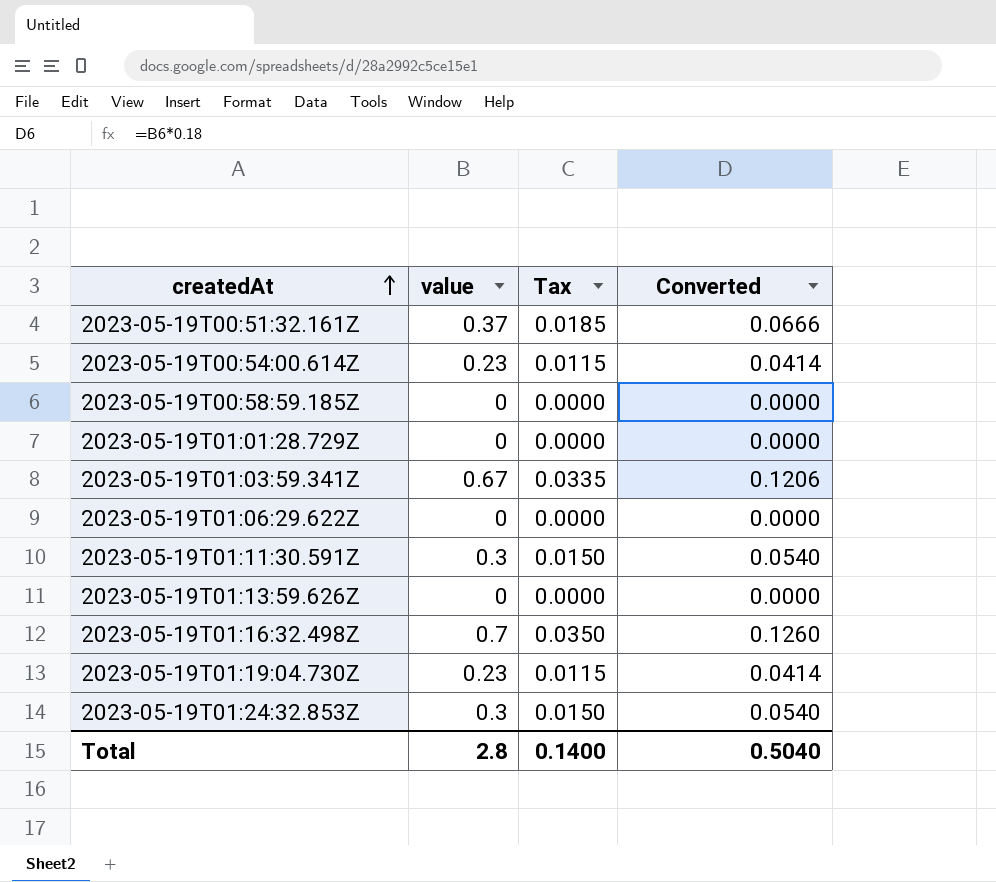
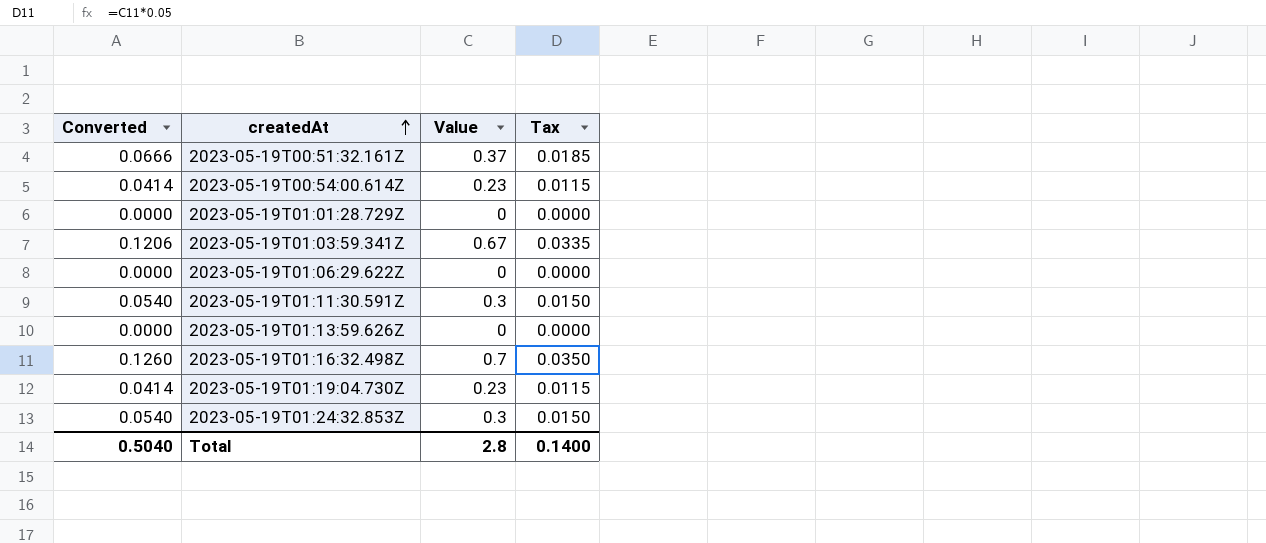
column Converted | position: 4 -> 1
column name: value -> Value
row 2023-05-19T00:58:59.185Z: 0 | 0.0000 | 0.0000 -> none

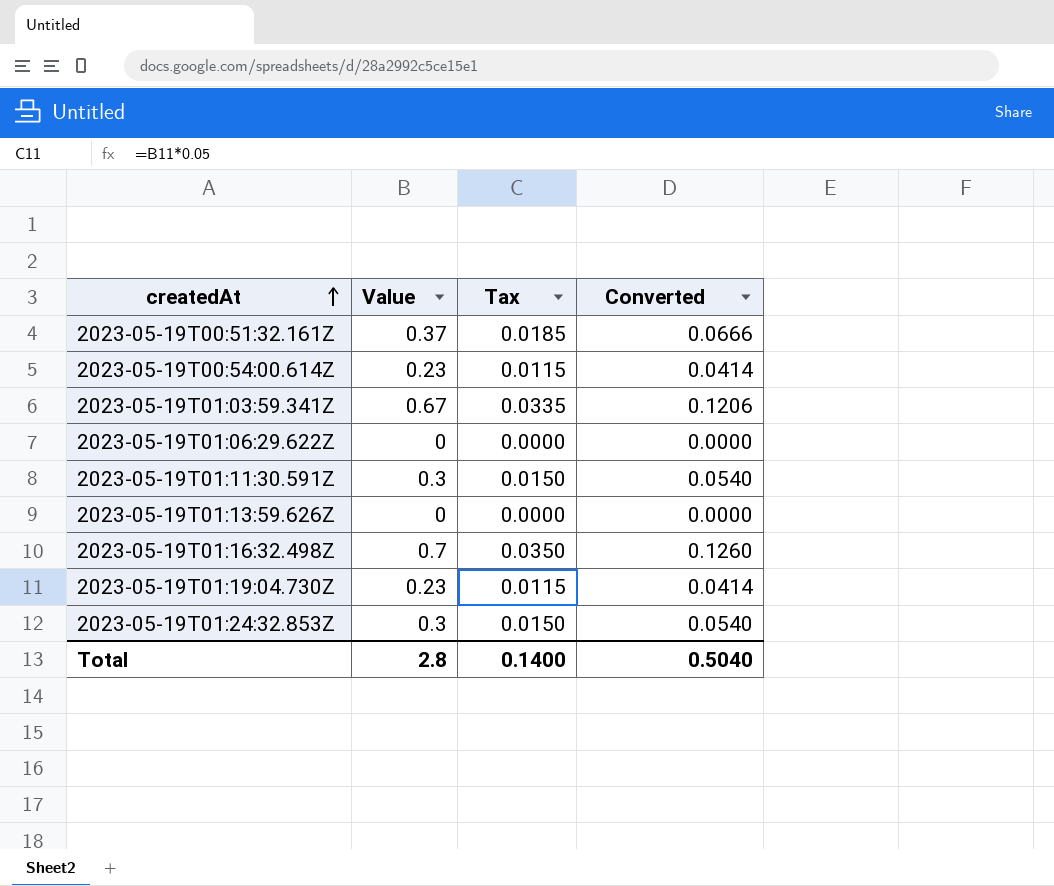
column Converted | position: 1 -> 4
row 2023-05-19T01:01:28.729Z: 0.0000 | 0 | 0.0000 -> none

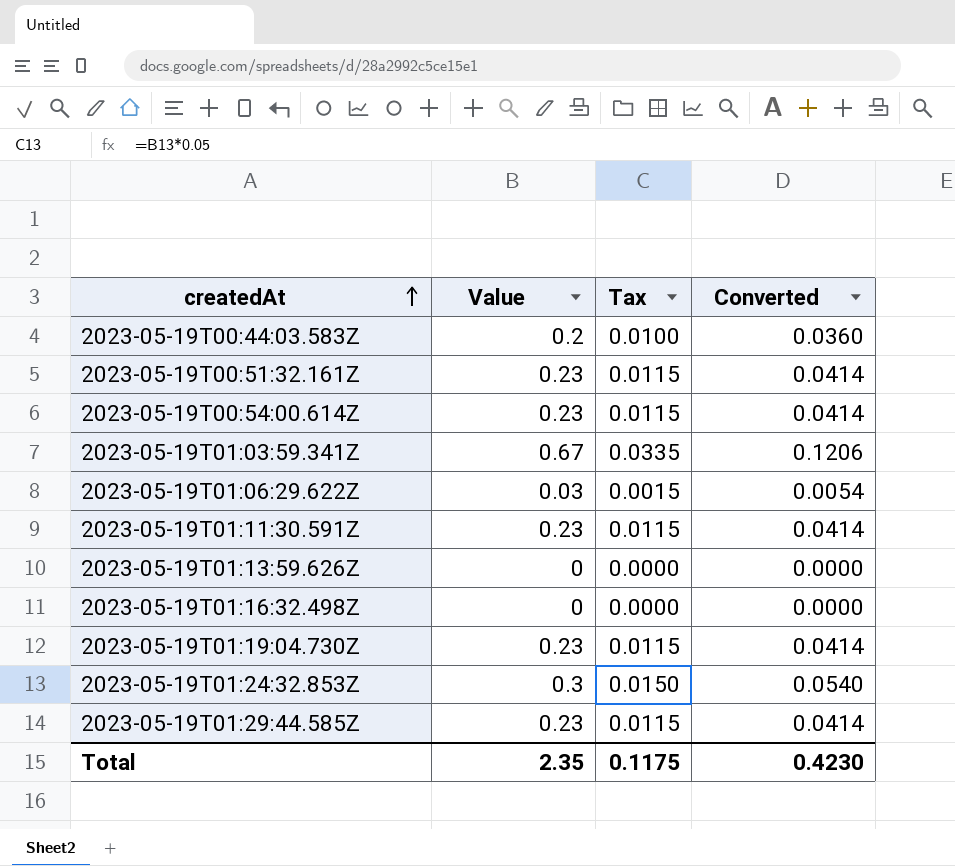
row 2023-05-19T00:44:03.583Z: none -> 0.2 | 0.0100 | 0.0360
2023-05-19T00:51:32.161Z | Value: 0.37 -> 0.23
2023-05-19T00:51:32.161Z | Tax: 0.0185 -> 0.0115
2023-05-19T00:51:32.161Z | Converted: 0.0666 -> 0.0414
2023-05-19T01:06:29.622Z | Value: 0 -> 0.03
2023-05-19T01:06:29.622Z | Tax: 0.0000 -> 0.0015
2023-05-19T01:06:29.622Z | Converted: 0.0000 -> 0.0054
2023-05-19T01:11:30.591Z | Value: 0.3 -> 0.23
2023-05-19T01:11:30.591Z | Tax: 0.0150 -> 0.0115
2023-05-19T01:11:30.591Z | Converted: 0.0540 -> 0.0414
2023-05-19T01:16:32.498Z | Value: 0.7 -> 0
2023-05-19T01:16:32.498Z | Tax: 0.0350 -> 0.0000
2023-05-19T01:16:32.498Z | Converted: 0.1260 -> 0.0000
row 2023-05-19T01:29:44.585Z: none -> 0.23 | 0.0115 | 0.0414
Total | Value: 2.8 -> 2.35
Total | Tax: 0.1400 -> 0.1175
Total | Converted: 0.5040 -> 0.4230

